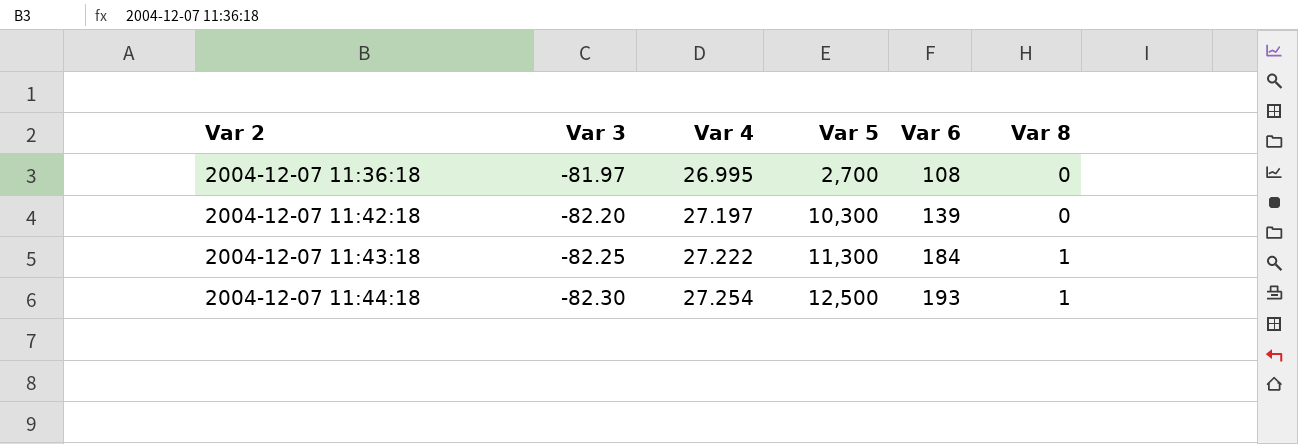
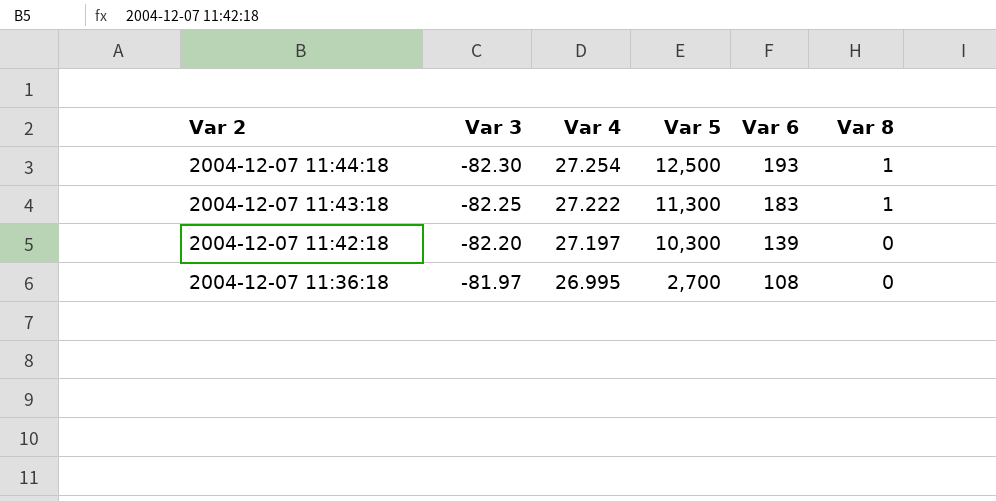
row order: Var 2 ascending -> Var 2 descending
2004-12-07 11:43:18 | Var 6: 184 -> 183

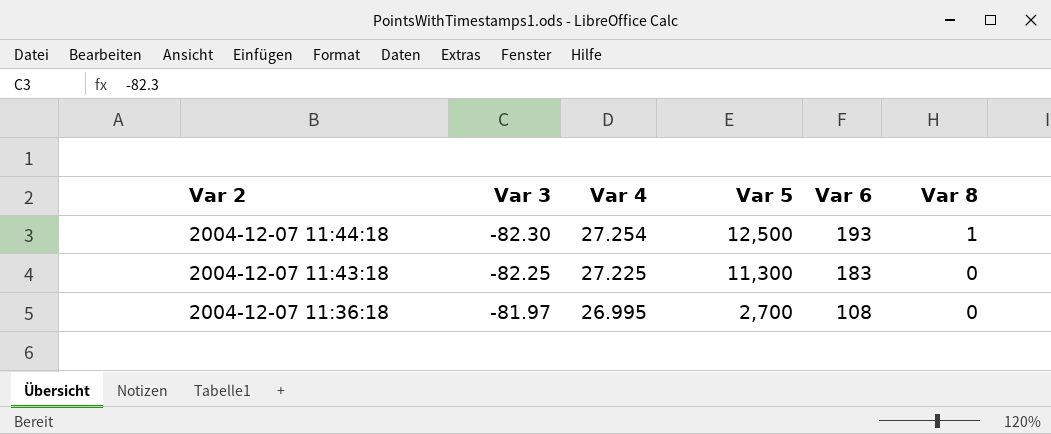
row 2004-12-07 11:42:18: -82.20 | 27.197 | 10,300 | 139 | 0 -> none
2004-12-07 11:43:18 | Var 4: 27.222 -> 27.225
2004-12-07 11:43:18 | Var 8: 1 -> 0

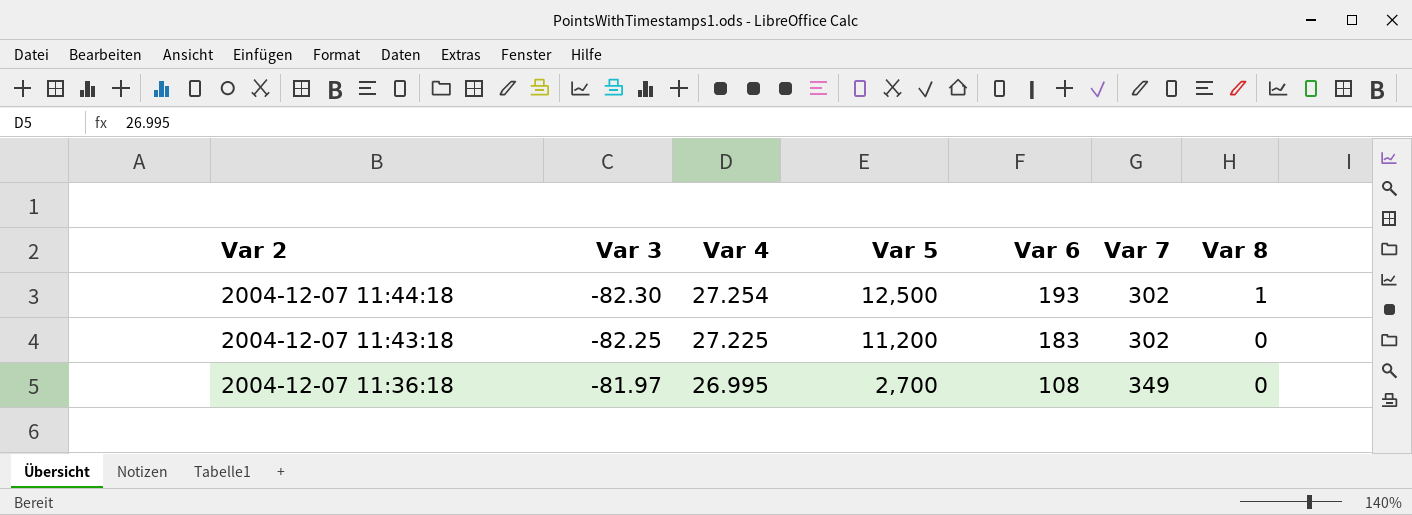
column Var 7 | position: none -> 6
2004-12-07 11:43:18 | Var 5: 11,300 -> 11,200

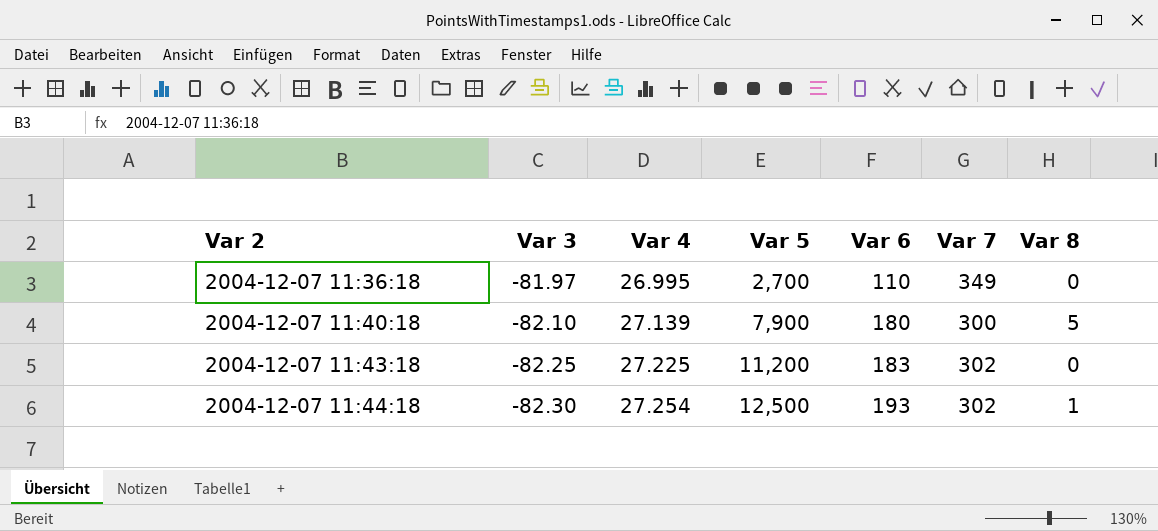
row order: Var 2 descending -> Var 2 ascending
2004-12-07 11:36:18 | Var 6: 108 -> 110
row 2004-12-07 11:40:18: none -> -82.10 | 27.139 | 7,900 | 180 | 300 | 5

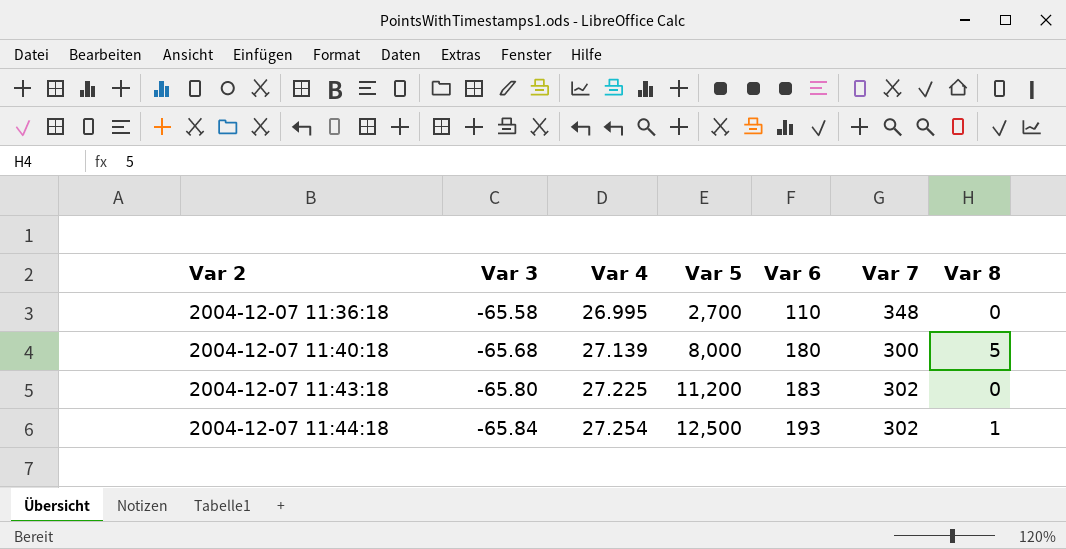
2004-12-07 11:36:18 | Var 3: -81.97 -> -65.58
2004-12-07 11:36:18 | Var 7: 349 -> 348
2004-12-07 11:40:18 | Var 3: -82.10 -> -65.68
2004-12-07 11:40:18 | Var 5: 7,900 -> 8,000
2004-12-07 11:43:18 | Var 3: -82.25 -> -65.80
2004-12-07 11:44:18 | Var 3: -82.30 -> -65.84

